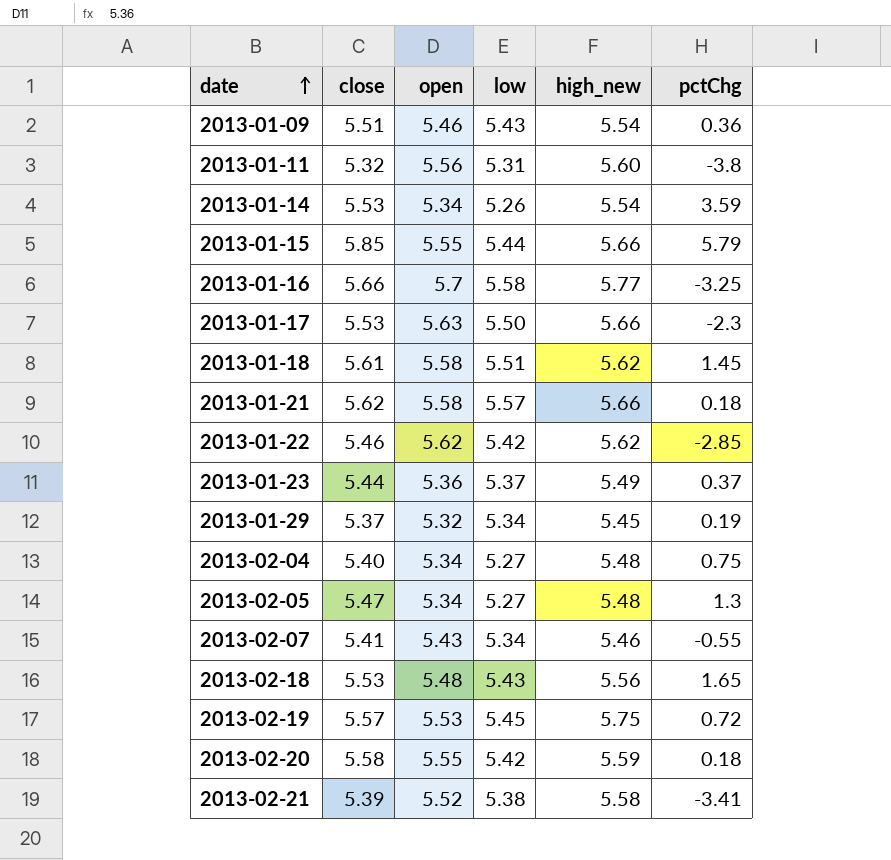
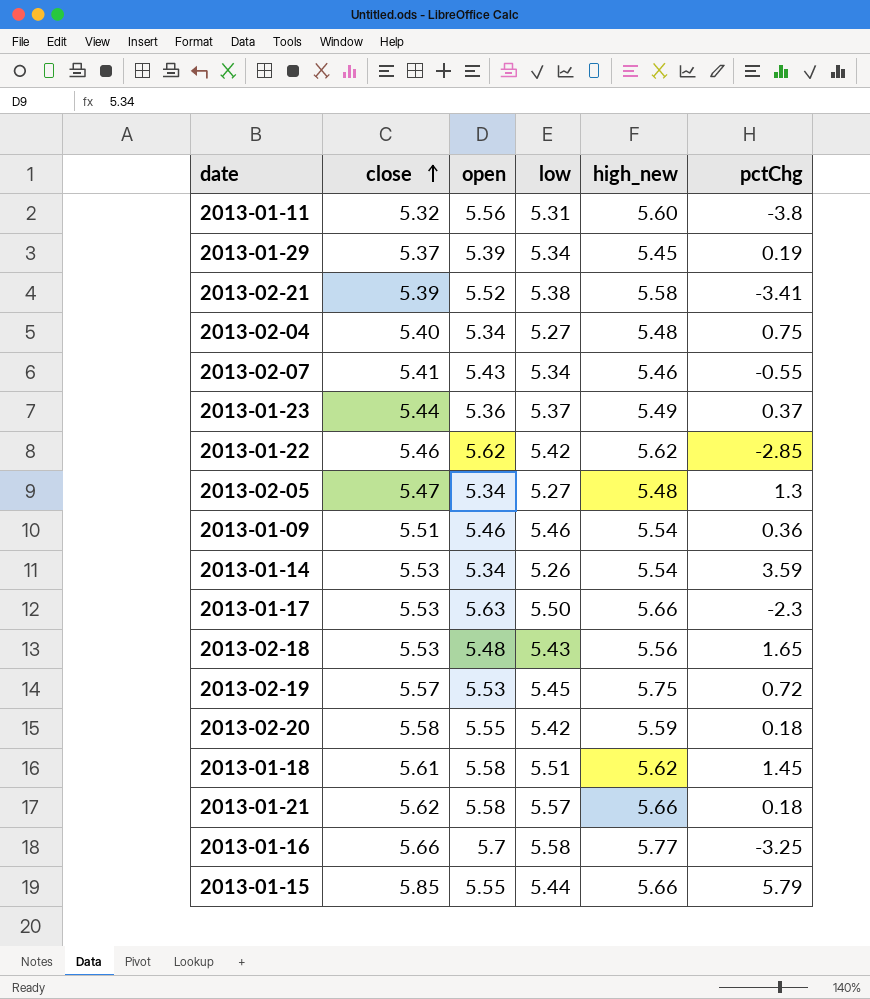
row order: date ascending -> close ascending
2013-01-29 | open: 5.32 -> 5.39
2013-01-09 | low: 5.43 -> 5.46

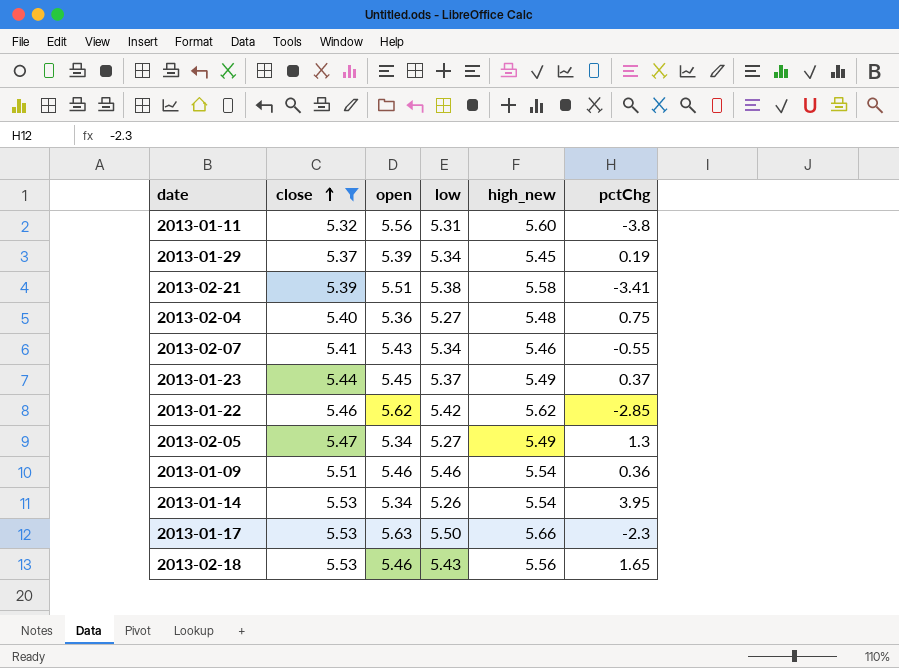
filter: none -> close <= 5.53
2013-02-21 | open: 5.52 -> 5.51
2013-02-04 | open: 5.34 -> 5.36
2013-01-23 | open: 5.36 -> 5.45
2013-02-05 | high_new: 5.48 -> 5.49
2013-01-14 | pctChg: 3.59 -> 3.95
2013-02-18 | open: 5.48 -> 5.46

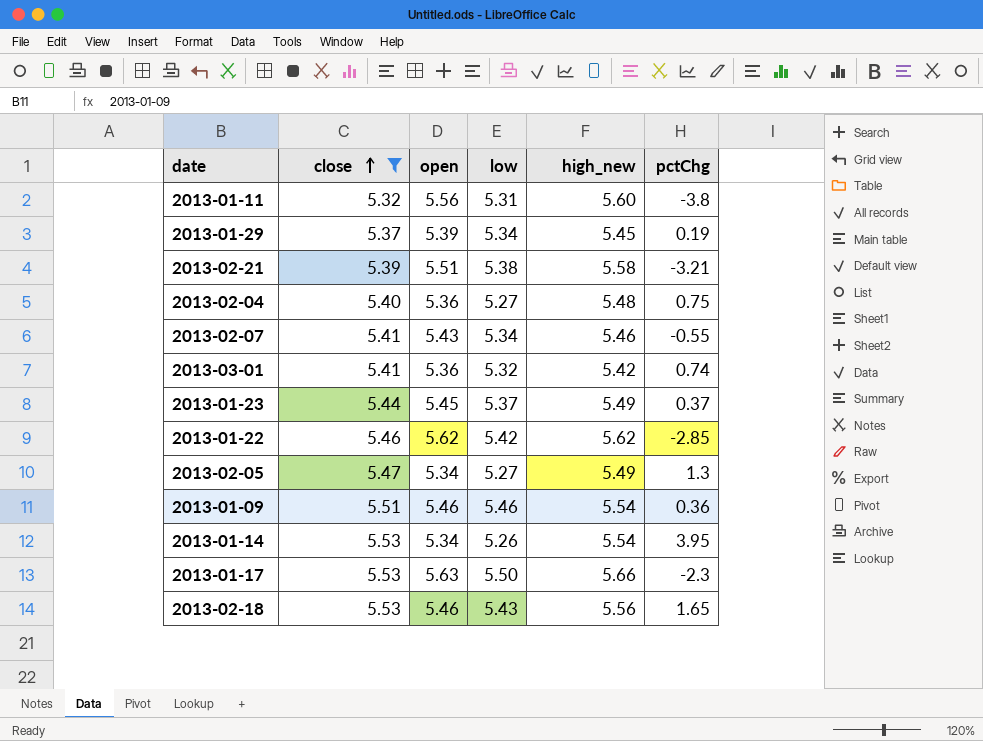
2013-02-21 | pctChg: -3.41 -> -3.21
row 2013-03-01: none -> 5.41 | 5.36 | 5.32 | 5.42 | 0.74

